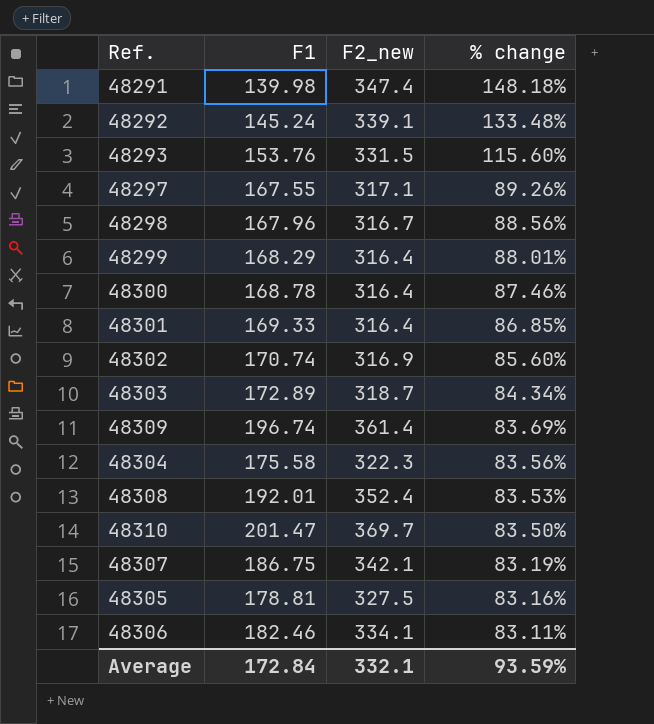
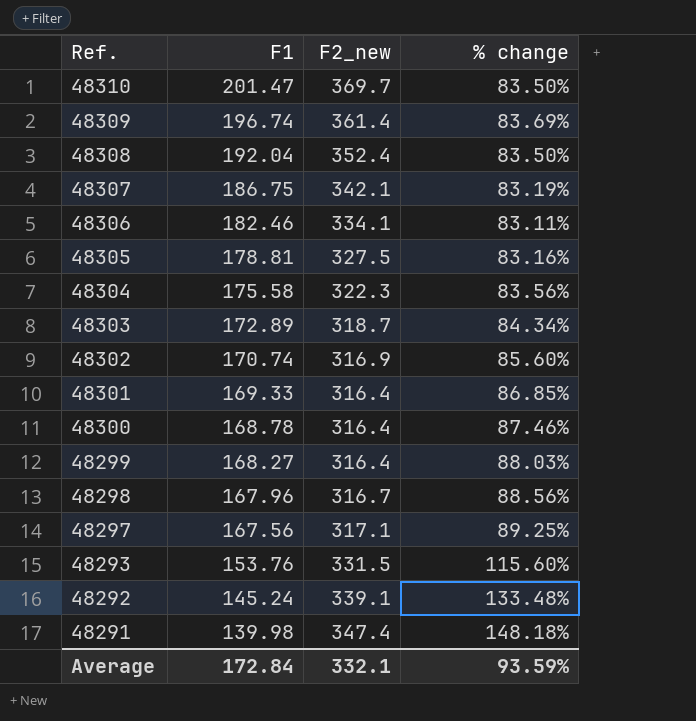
row order: % change descending -> Ref. descending
48308 | F1: 192.01 -> 192.04
48308 | % change: 83.53% -> 83.50%
48299 | F1: 168.29 -> 168.27
48299 | % change: 88.01% -> 88.03%
48297 | F1: 167.55 -> 167.56
48297 | % change: 89.26% -> 89.25%

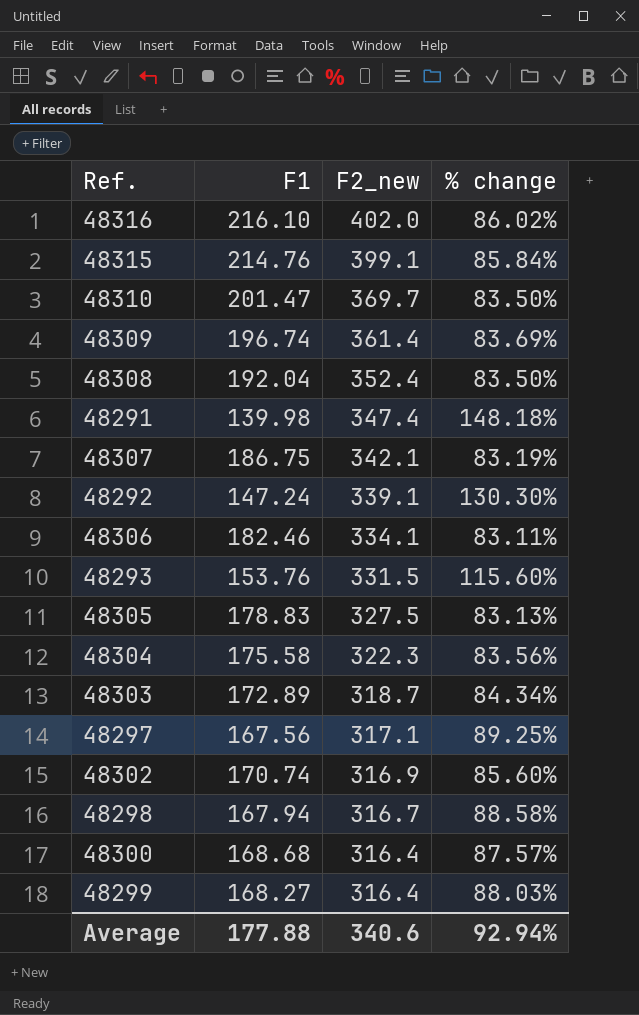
row order: Ref. descending -> F2_new descending
row 48301: 169.33 | 316.4 | 86.85% -> none
row 48316: none -> 216.10 | 402.0 | 86.02%
row 48315: none -> 214.76 | 399.1 | 85.84%
48292 | F1: 145.24 -> 147.24
48292 | % change: 133.48% -> 130.30%
48305 | F1: 178.81 -> 178.83
48305 | % change: 83.16% -> 83.13%
48298 | F1: 167.96 -> 167.94
48298 | % change: 88.56% -> 88.58%
48300 | F1: 168.78 -> 168.68
48300 | % change: 87.46% -> 87.57%
Average | F1: 172.84 -> 177.88
Average | F2_new: 332.1 -> 340.6
Average | % change: 93.59% -> 92.94%

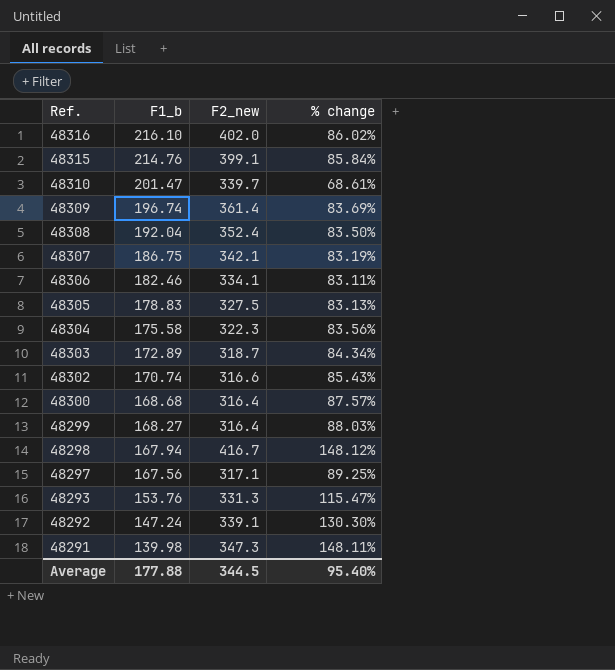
row order: F2_new descending -> Ref. descending
column name: F1 -> F1_b
48310 | F2_new: 369.7 -> 339.7
48310 | % change: 83.50% -> 68.61%
48302 | F2_new: 316.9 -> 316.6
48302 | % change: 85.60% -> 85.43%
48298 | F2_new: 316.7 -> 416.7
48298 | % change: 88.58% -> 148.12%
48293 | F2_new: 331.5 -> 331.3
48293 | % change: 115.60% -> 115.47%
48291 | F2_new: 347.4 -> 347.3
48291 | % change: 148.18% -> 148.11%
Average | F2_new: 340.6 -> 344.5
Average | % change: 92.94% -> 95.40%

